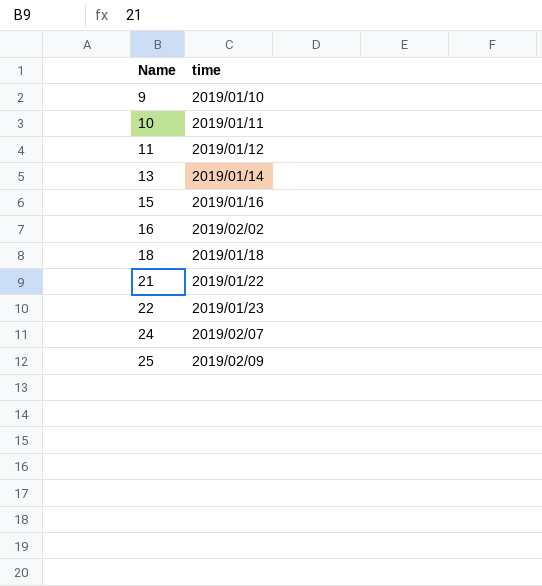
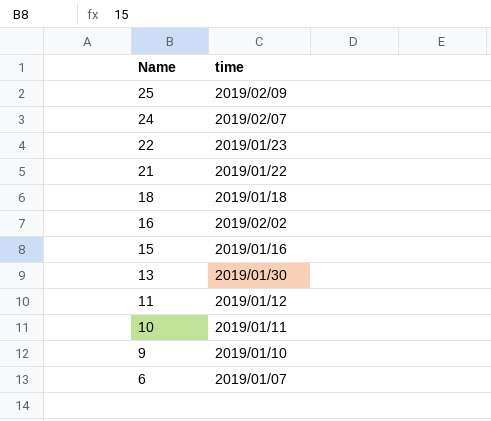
row order: Name ascending -> Name descending
13 | time: 2019/01/14 -> 2019/01/30
row 6: none -> 2019/01/07

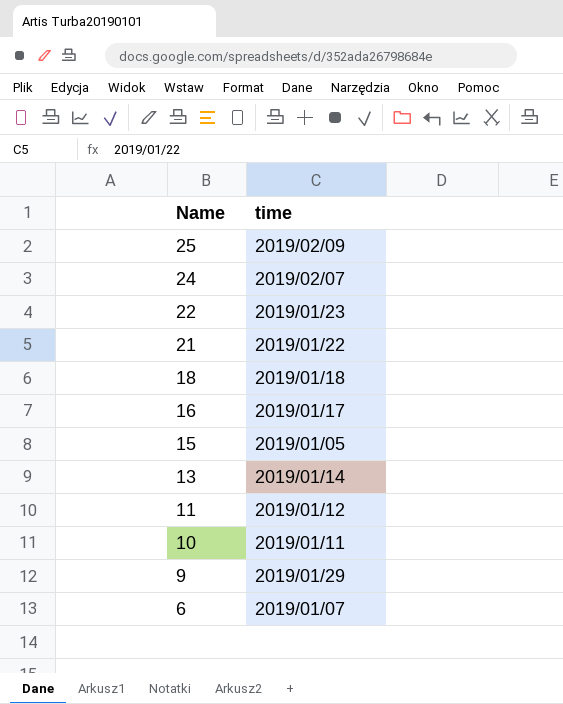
16 | time: 2019/02/02 -> 2019/01/17
15 | time: 2019/01/16 -> 2019/01/05
13 | time: 2019/01/30 -> 2019/01/14
9 | time: 2019/01/10 -> 2019/01/29

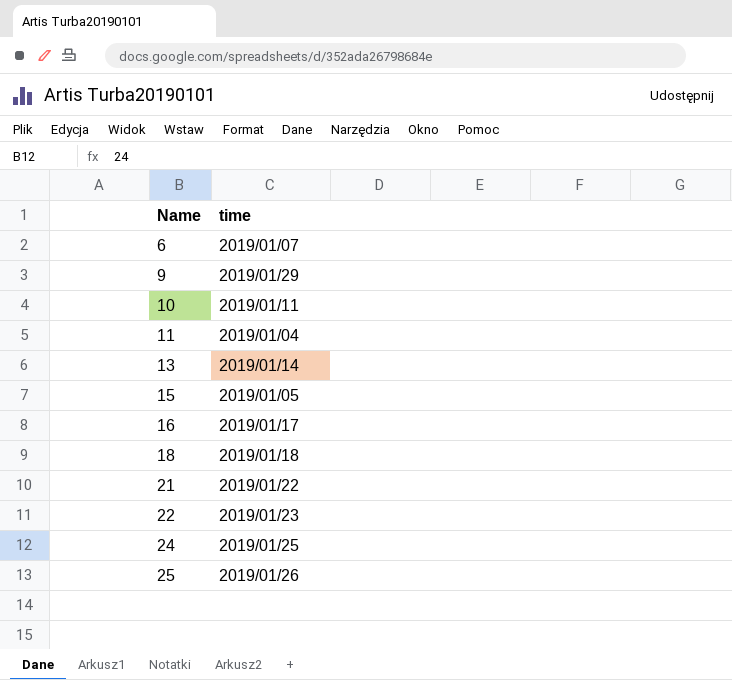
row order: Name descending -> Name ascending
11 | time: 2019/01/12 -> 2019/01/04
24 | time: 2019/02/07 -> 2019/01/25
25 | time: 2019/02/09 -> 2019/01/26

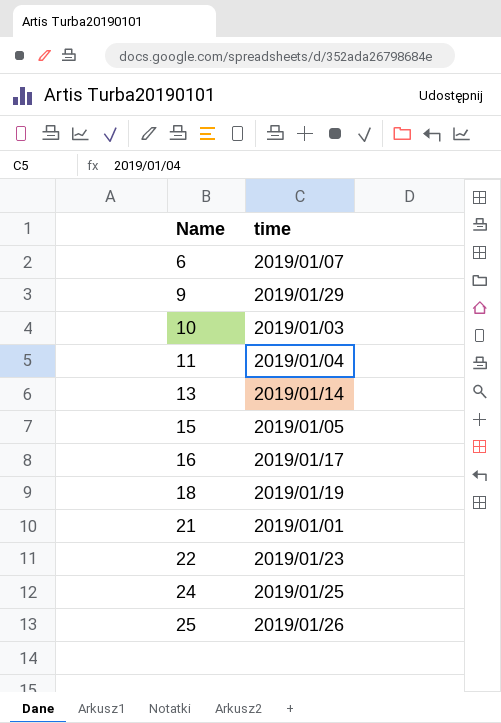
10 | time: 2019/01/11 -> 2019/01/03
18 | time: 2019/01/18 -> 2019/01/19
21 | time: 2019/01/22 -> 2019/01/01

